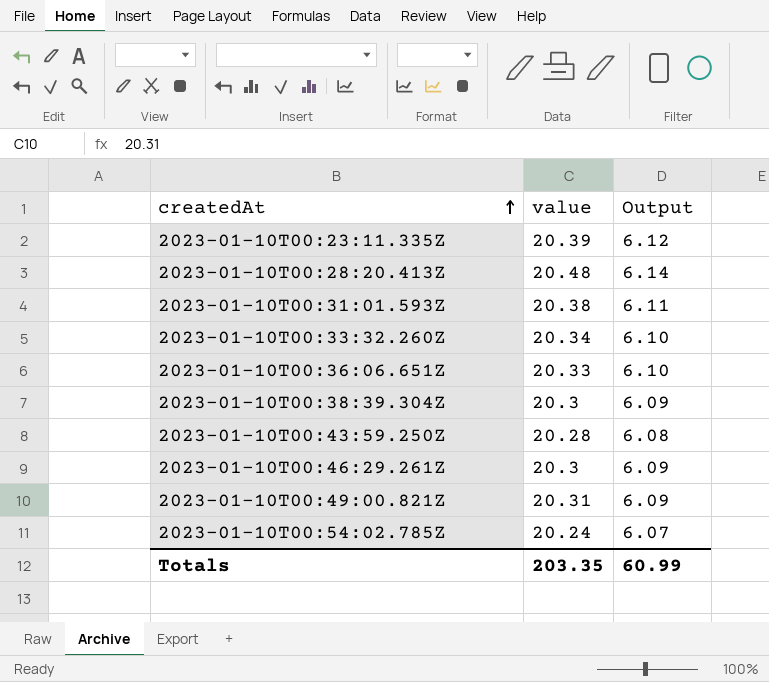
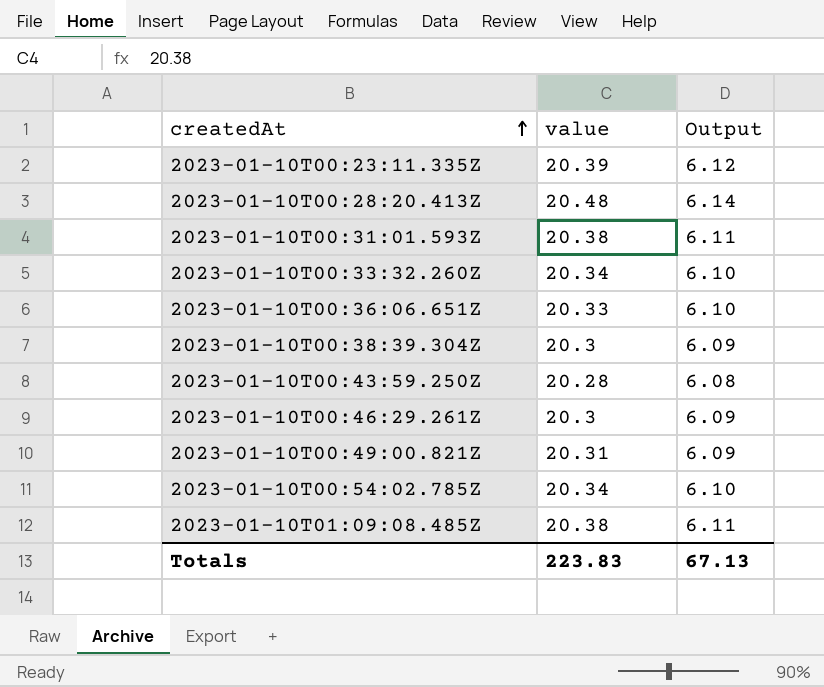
2023-01-10T00:54:02.785Z | value: 20.24 -> 20.34
2023-01-10T00:54:02.785Z | Output: 6.07 -> 6.10
row 2023-01-10T01:09:08.485Z: none -> 20.38 | 6.11
Totals | value: 203.35 -> 223.83
Totals | Output: 60.99 -> 67.13

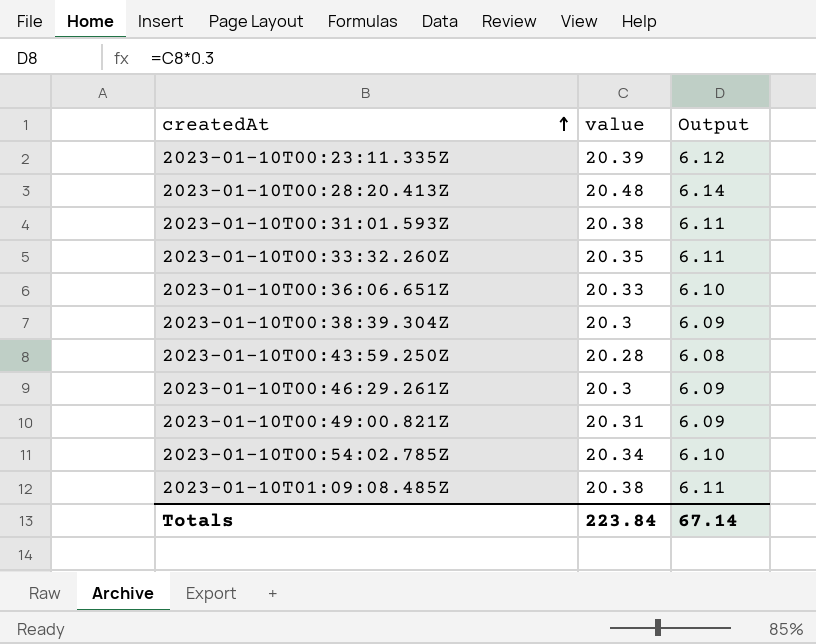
2023-01-10T00:33:32.260Z | value: 20.34 -> 20.35
2023-01-10T00:33:32.260Z | Output: 6.10 -> 6.11
Totals | value: 223.83 -> 223.84
Totals | Output: 67.13 -> 67.14

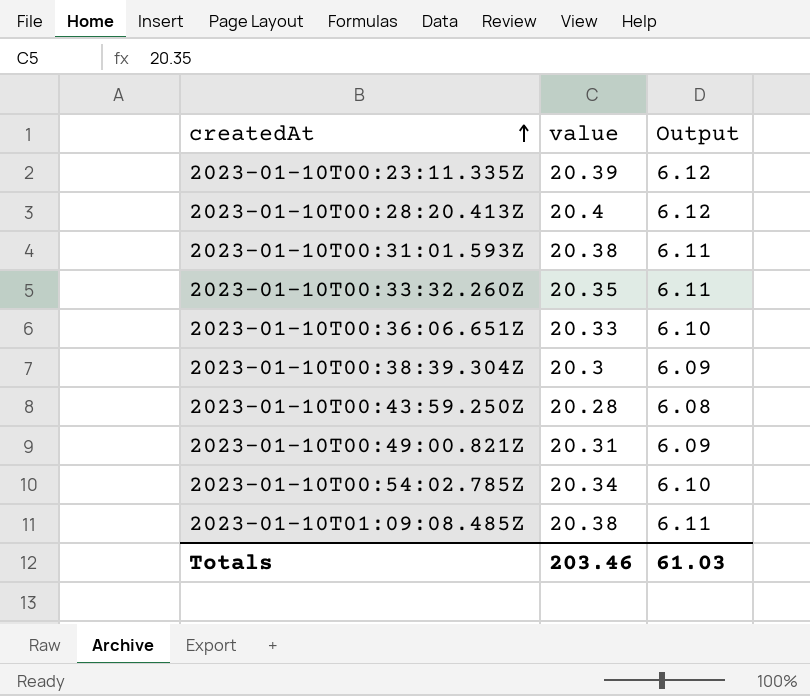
row 2023-01-10T00:46:29.261Z: 20.3 | 6.09 -> none
2023-01-10T00:28:20.413Z | value: 20.48 -> 20.4
2023-01-10T00:28:20.413Z | Output: 6.14 -> 6.12
Totals | value: 223.84 -> 203.46
Totals | Output: 67.14 -> 61.03

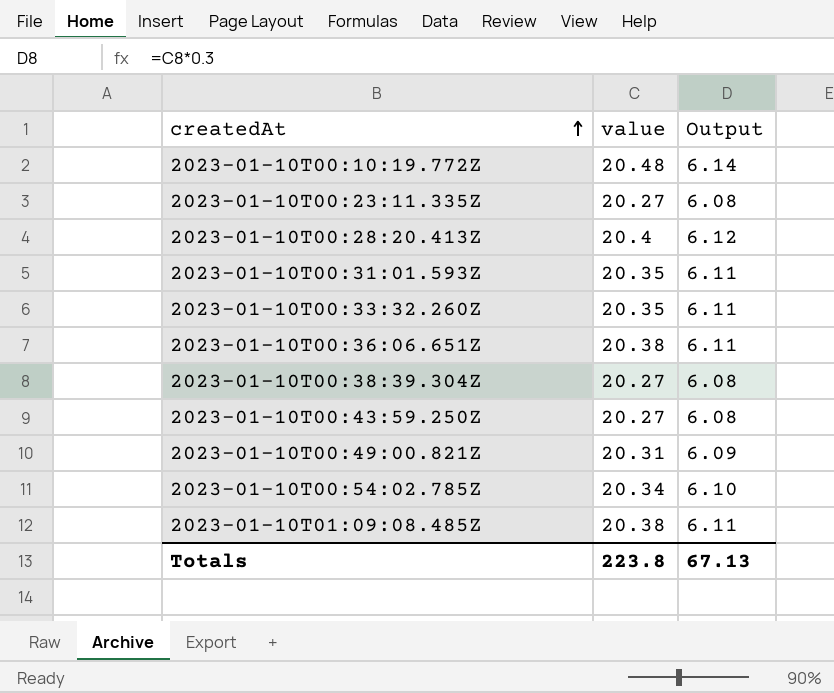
row 2023-01-10T00:10:19.772Z: none -> 20.48 | 6.14
2023-01-10T00:23:11.335Z | value: 20.39 -> 20.27
2023-01-10T00:23:11.335Z | Output: 6.12 -> 6.08
2023-01-10T00:31:01.593Z | value: 20.38 -> 20.35
2023-01-10T00:36:06.651Z | value: 20.33 -> 20.38
2023-01-10T00:36:06.651Z | Output: 6.10 -> 6.11
2023-01-10T00:38:39.304Z | value: 20.3 -> 20.27
2023-01-10T00:38:39.304Z | Output: 6.09 -> 6.08
2023-01-10T00:43:59.250Z | value: 20.28 -> 20.27
Totals | value: 203.46 -> 223.8
Totals | Output: 61.03 -> 67.13

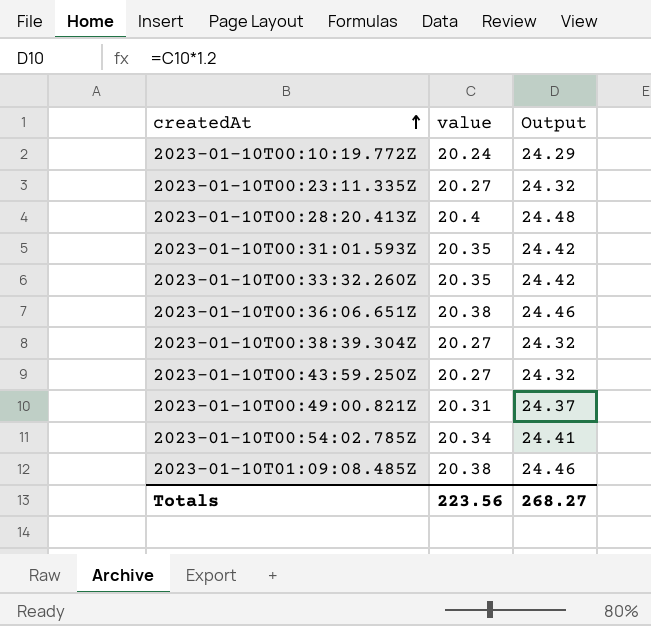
column Output | formula: [value] * 0.3 -> [value] * 1.2
2023-01-10T00:10:19.772Z | value: 20.48 -> 20.24
Totals | value: 223.8 -> 223.56
Totals | Output: 67.13 -> 268.27

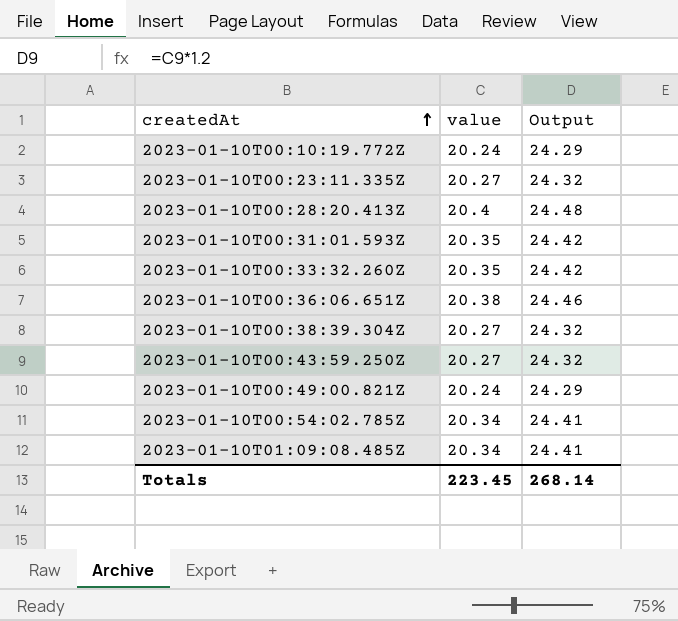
2023-01-10T00:49:00.821Z | value: 20.31 -> 20.24
2023-01-10T00:49:00.821Z | Output: 24.37 -> 24.29
2023-01-10T01:09:08.485Z | value: 20.38 -> 20.34
2023-01-10T01:09:08.485Z | Output: 24.46 -> 24.41
Totals | value: 223.56 -> 223.45
Totals | Output: 268.27 -> 268.14

